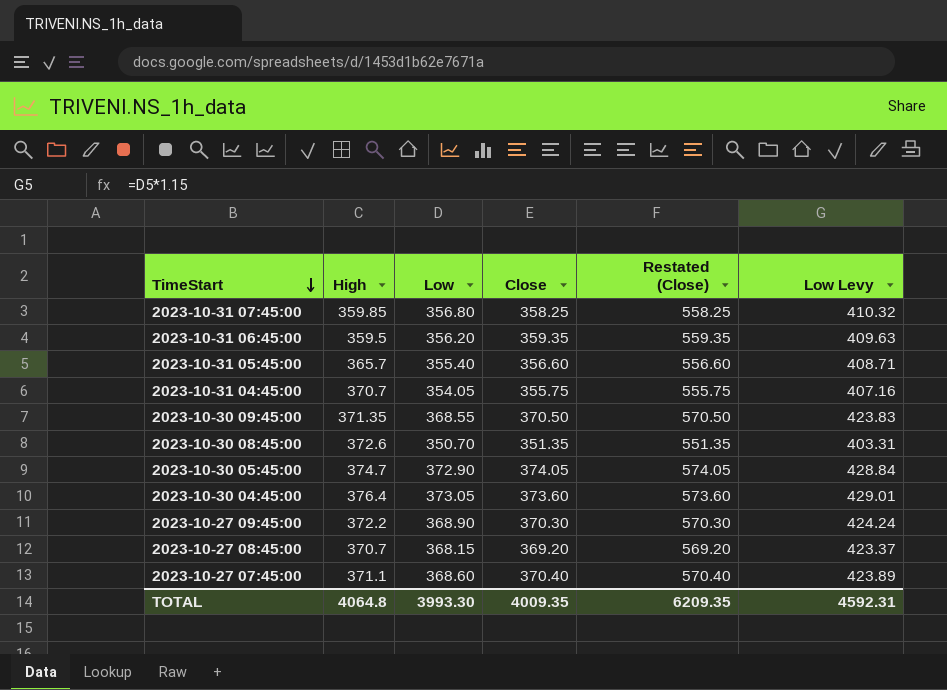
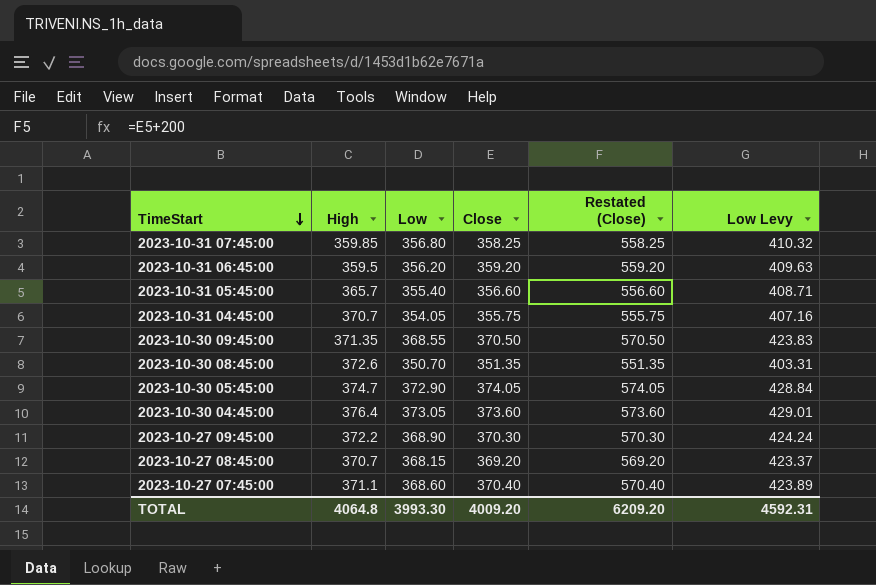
2023-10-31 06:45:00 | Close: 359.35 -> 359.20
2023-10-31 06:45:00 | Restated (Close): 559.35 -> 559.20
TOTAL | Close: 4009.35 -> 4009.20
TOTAL | Restated (Close): 6209.35 -> 6209.20

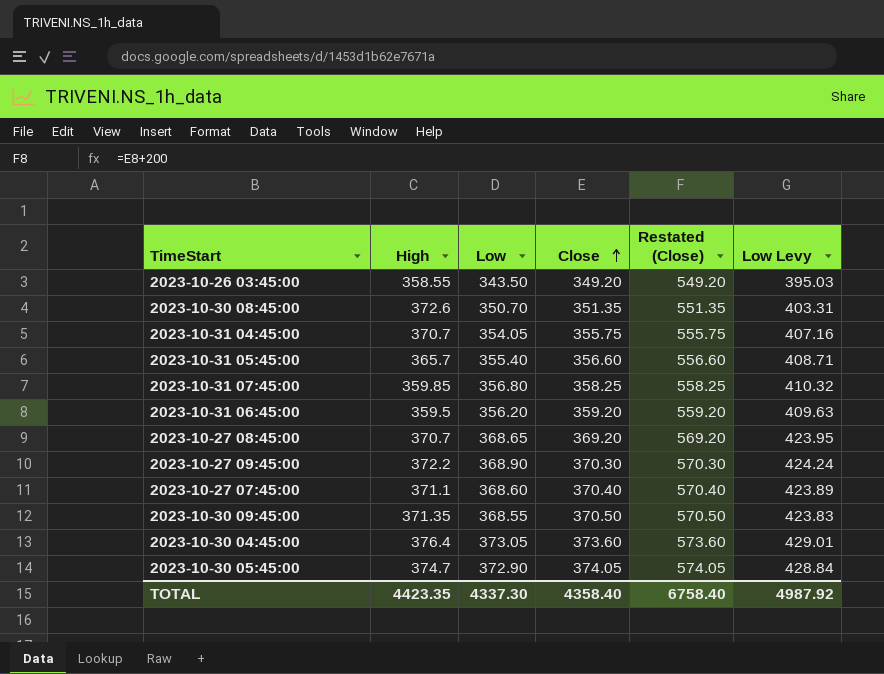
row order: TimeStart descending -> Close ascending
row 2023-10-26 03:45:00: none -> 358.55 | 343.50 | 349.20 | 549.20 | 395.03
2023-10-27 08:45:00 | Low: 368.15 -> 368.65
2023-10-27 08:45:00 | Low Levy: 423.37 -> 423.95
TOTAL | High: 4064.8 -> 4423.35
TOTAL | Low: 3993.30 -> 4337.30
TOTAL | Close: 4009.20 -> 4358.40
TOTAL | Restated (Close): 6209.20 -> 6758.40
TOTAL | Low Levy: 4592.31 -> 4987.92

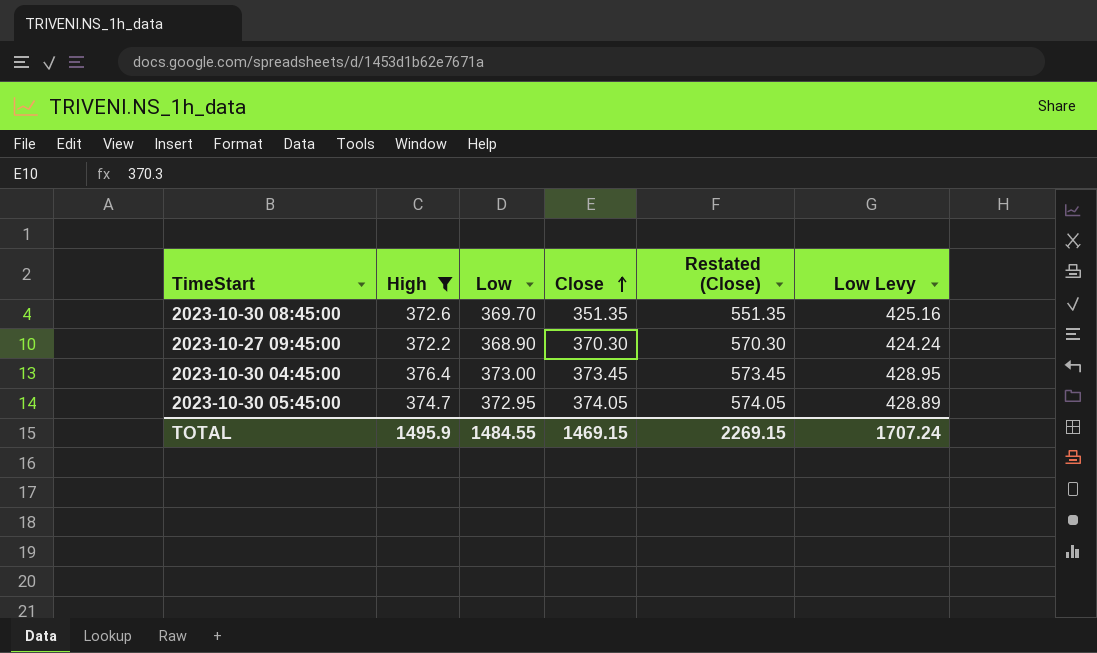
filter: none -> High >= 372.2
2023-10-30 08:45:00 | Low: 350.70 -> 369.70
2023-10-30 08:45:00 | Low Levy: 403.31 -> 425.16
2023-10-30 04:45:00 | Low: 373.05 -> 373.00
2023-10-30 04:45:00 | Close: 373.60 -> 373.45
2023-10-30 04:45:00 | Restated (Close): 573.60 -> 573.45
2023-10-30 04:45:00 | Low Levy: 429.01 -> 428.95
2023-10-30 05:45:00 | Low: 372.90 -> 372.95
2023-10-30 05:45:00 | Low Levy: 428.84 -> 428.89
TOTAL | High: 4423.35 -> 1495.9
TOTAL | Low: 4337.30 -> 1484.55
TOTAL | Close: 4358.40 -> 1469.15
TOTAL | Restated (Close): 6758.40 -> 2269.15
TOTAL | Low Levy: 4987.92 -> 1707.24

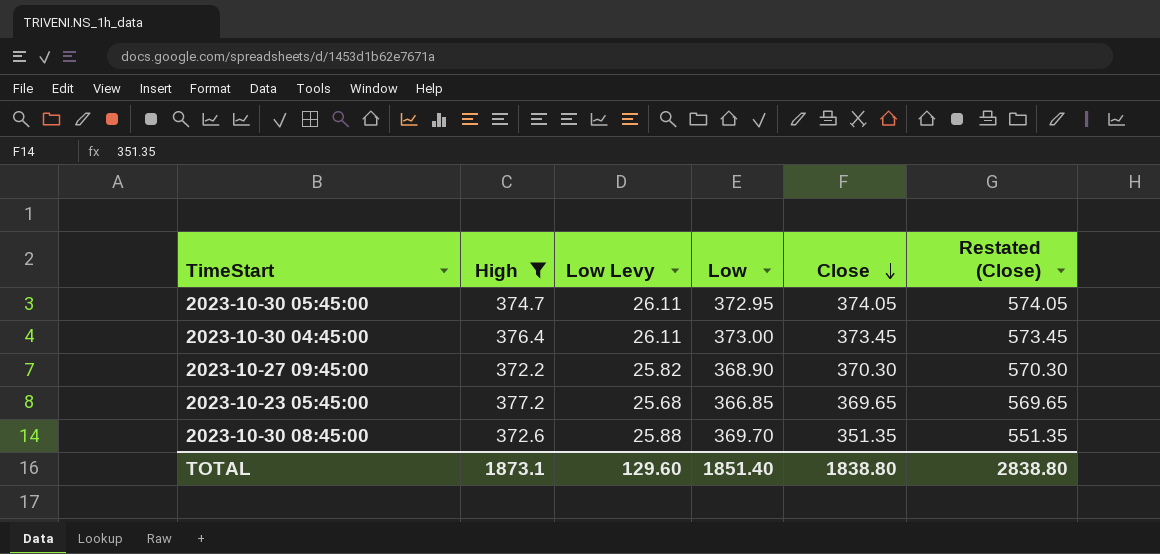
row order: Close ascending -> Close descending
column Low Levy | formula: [Low] * 1.15 -> [Low] * 0.07
column Low Levy | position: 6 -> 3
row 2023-10-23 05:45:00: none -> 377.2 | 25.68 | 366.85 | 369.65 | 569.65
TOTAL | High: 1495.9 -> 1873.1
TOTAL | Low Levy: 1707.24 -> 129.60
TOTAL | Low: 1484.55 -> 1851.40
TOTAL | Close: 1469.15 -> 1838.80
TOTAL | Restated (Close): 2269.15 -> 2838.80

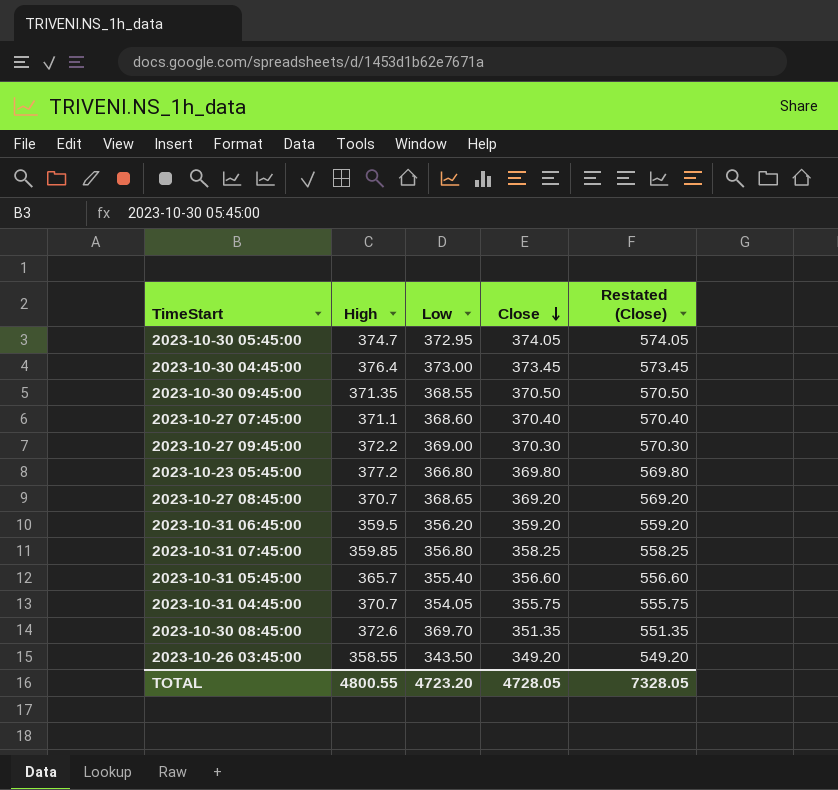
filter: High >= 372.2 -> none
column Low Levy | formula: [Low] * 0.07 -> none
2023-10-27 09:45:00 | Low: 368.90 -> 369.00
2023-10-23 05:45:00 | Low: 366.85 -> 366.80
2023-10-23 05:45:00 | Close: 369.65 -> 369.80
2023-10-23 05:45:00 | Restated (Close): 569.65 -> 569.80
TOTAL | High: 1873.1 -> 4800.55
TOTAL | Low: 1851.40 -> 4723.20
TOTAL | Close: 1838.80 -> 4728.05
TOTAL | Restated (Close): 2838.80 -> 7328.05

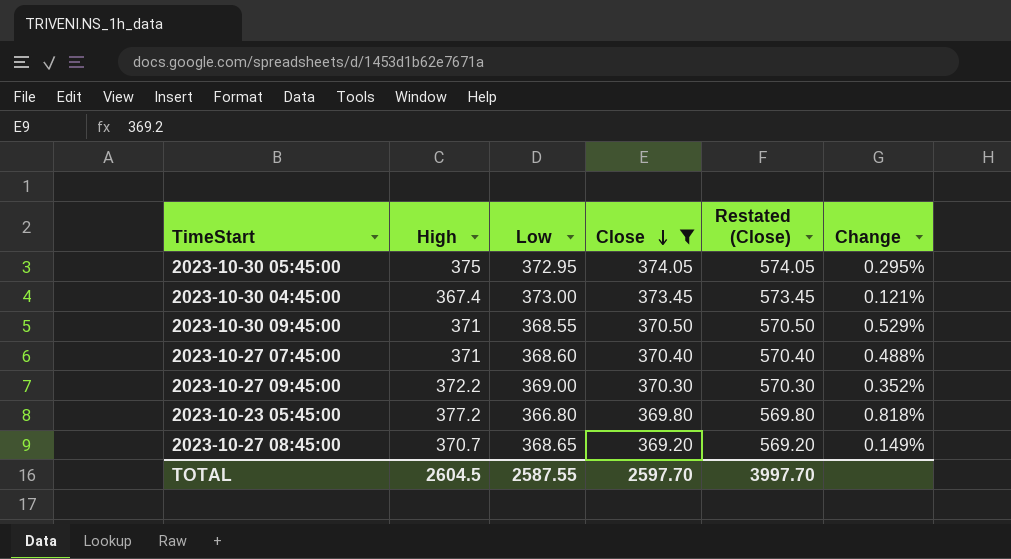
filter: none -> Close >= 369.20
column Change | formula: none -> ([Close] - [Low]) / [Low]
2023-10-30 05:45:00 | High: 374.7 -> 375
2023-10-30 04:45:00 | High: 376.4 -> 367.4
2023-10-30 09:45:00 | High: 371.35 -> 371
2023-10-27 07:45:00 | High: 371.1 -> 371
TOTAL | High: 4800.55 -> 2604.5
TOTAL | Low: 4723.20 -> 2587.55
TOTAL | Close: 4728.05 -> 2597.70
TOTAL | Restated (Close): 7328.05 -> 3997.70

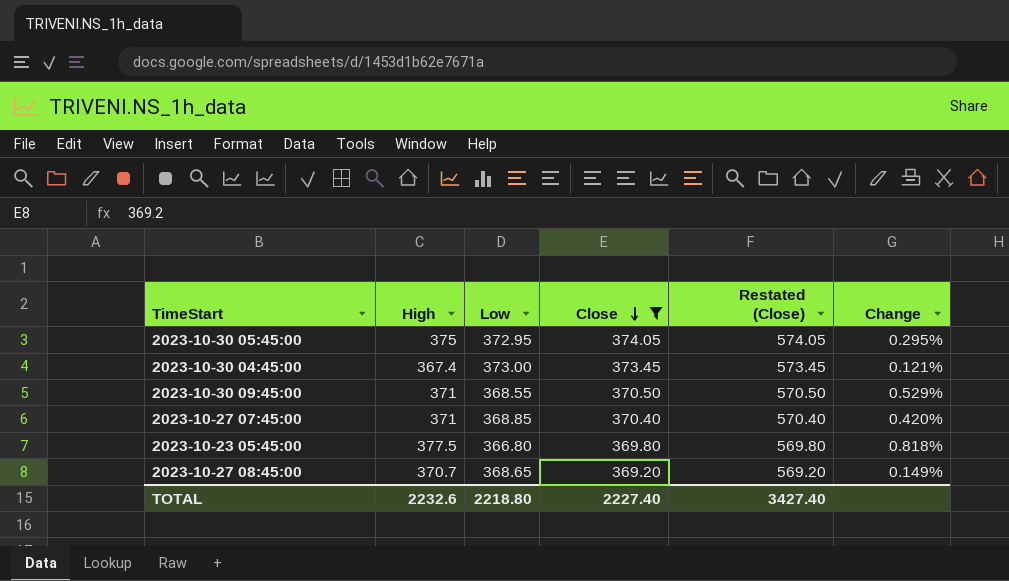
row 2023-10-27 09:45:00: 372.2 | 369.00 | 370.30 | 570.30 | 0.352% -> none
2023-10-27 07:45:00 | Low: 368.60 -> 368.85
2023-10-27 07:45:00 | Change: 0.488% -> 0.420%
2023-10-23 05:45:00 | High: 377.2 -> 377.5
TOTAL | High: 2604.5 -> 2232.6
TOTAL | Low: 2587.55 -> 2218.80
TOTAL | Close: 2597.70 -> 2227.40
TOTAL | Restated (Close): 3997.70 -> 3427.40

